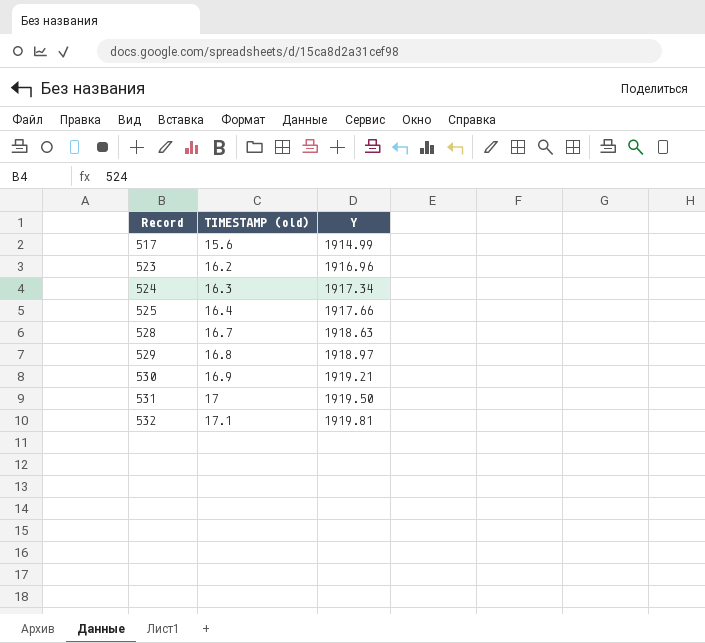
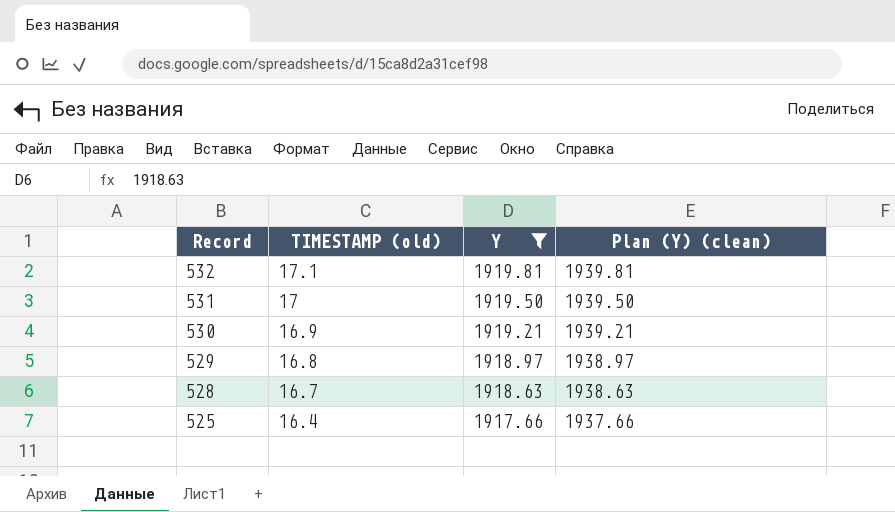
filter: none -> Y >= 1917.66
row order: Record ascending -> Record descending
column Plan (Y) (clean) | formula: none -> [Y] + 20

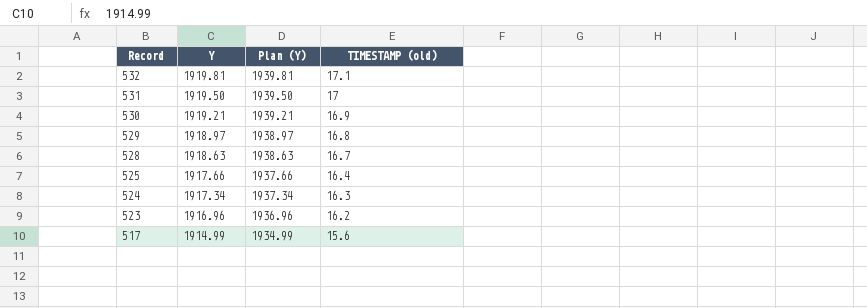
filter: Y >= 1917.66 -> none
column name: Plan (Y) (clean) -> Plan (Y)
column TIMESTAMP (old) | position: 2 -> 4

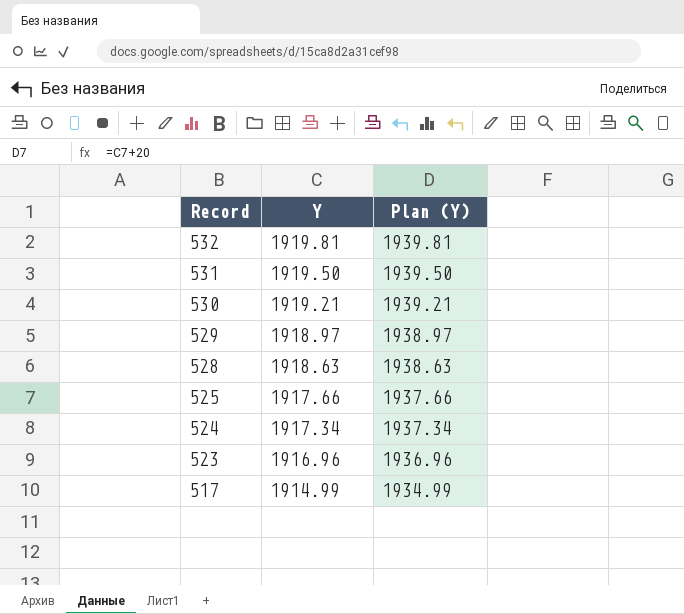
column TIMESTAMP (old) | position: 4 -> none

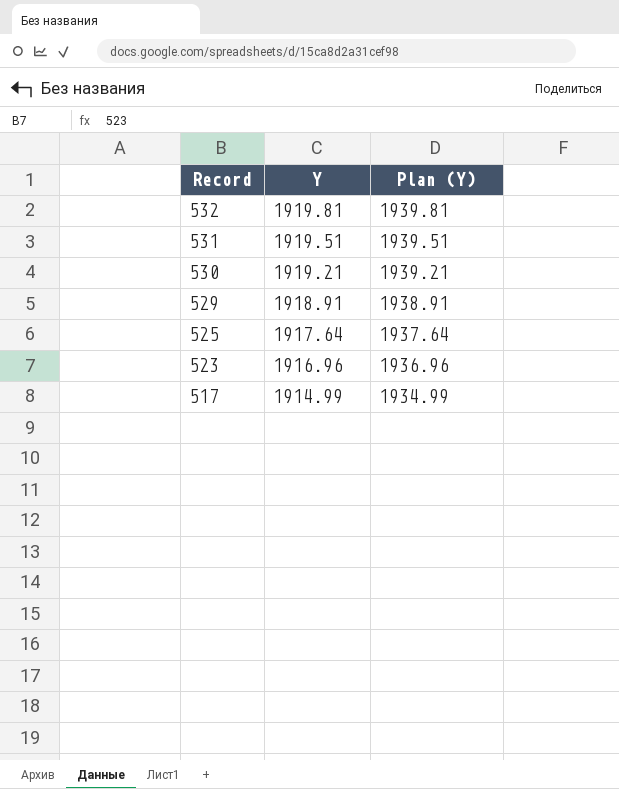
row 528: 1918.63 | 1938.63 -> none
row 524: 1917.34 | 1937.34 -> none
531 | Y: 1919.50 -> 1919.51
531 | Plan (Y): 1939.50 -> 1939.51
529 | Y: 1918.97 -> 1918.91
529 | Plan (Y): 1938.97 -> 1938.91
525 | Y: 1917.66 -> 1917.64
525 | Plan (Y): 1937.66 -> 1937.64

